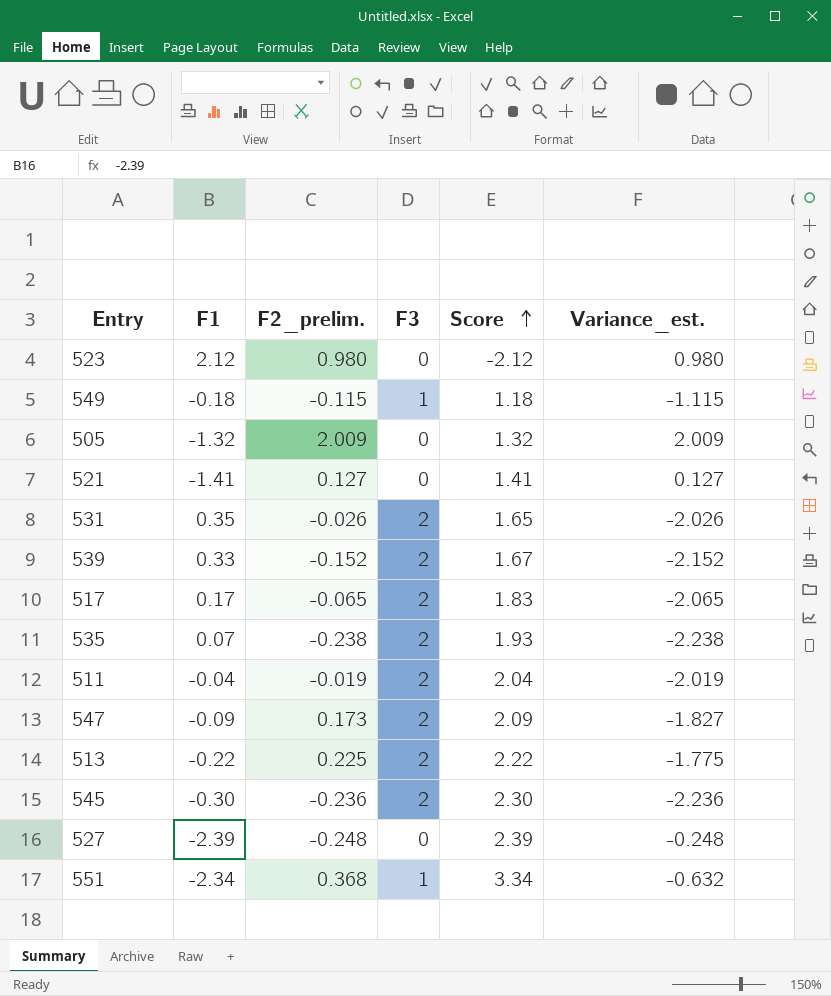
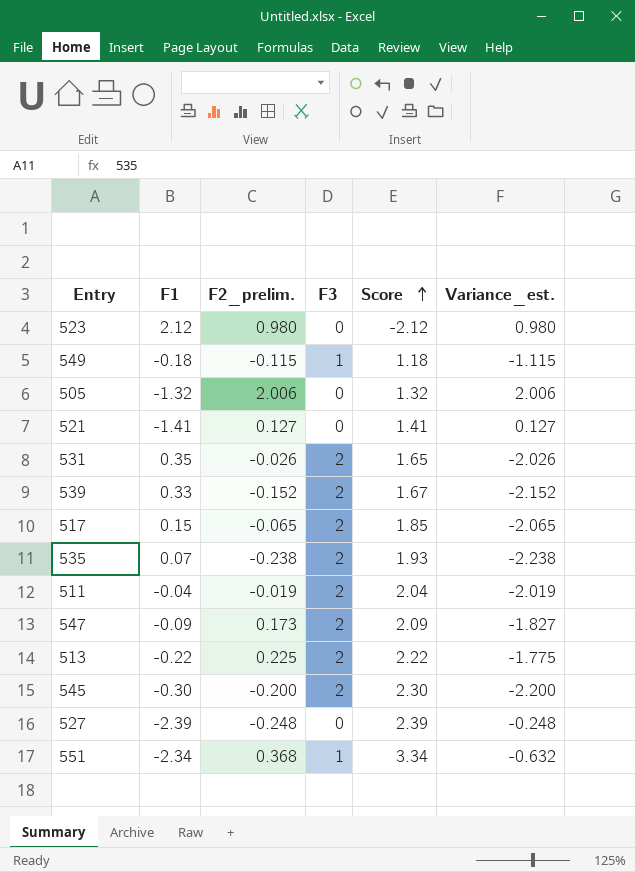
505 | F2_prelim.: 2.009 -> 2.006
505 | Variance_est.: 2.009 -> 2.006
517 | F1: 0.17 -> 0.15
517 | Score: 1.83 -> 1.85
545 | F2_prelim.: -0.236 -> -0.200
545 | Variance_est.: -2.236 -> -2.200

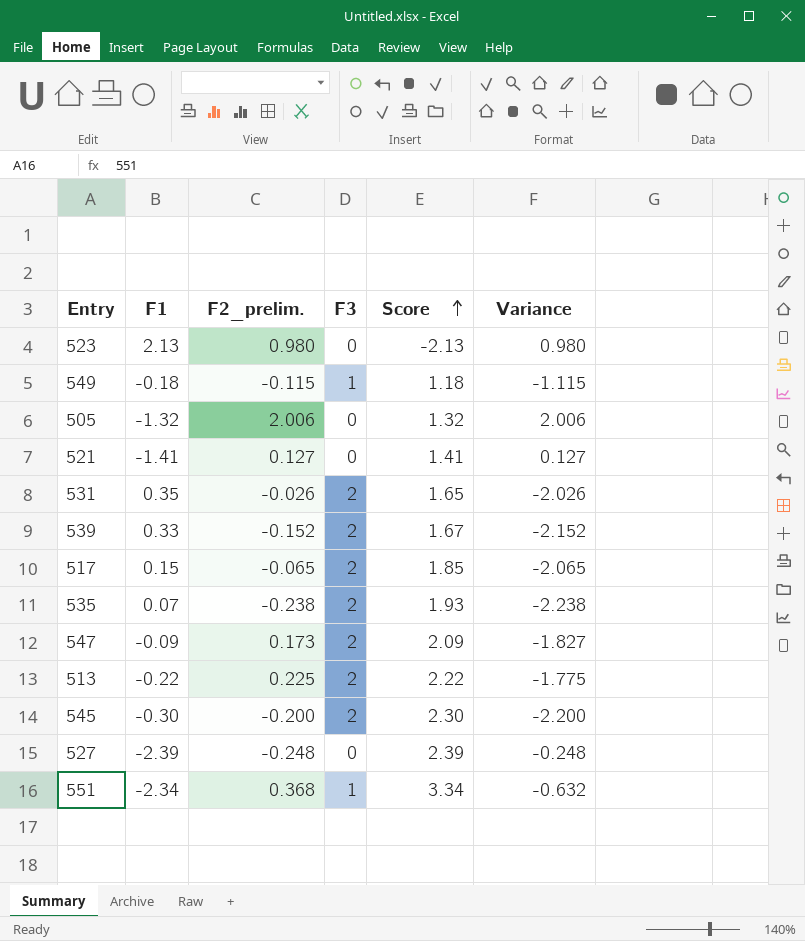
column name: Variance_est. -> Variance
row 511: -0.04 | -0.019 | 2 | 2.04 | -2.019 -> none
523 | F1: 2.12 -> 2.13
523 | Score: -2.12 -> -2.13

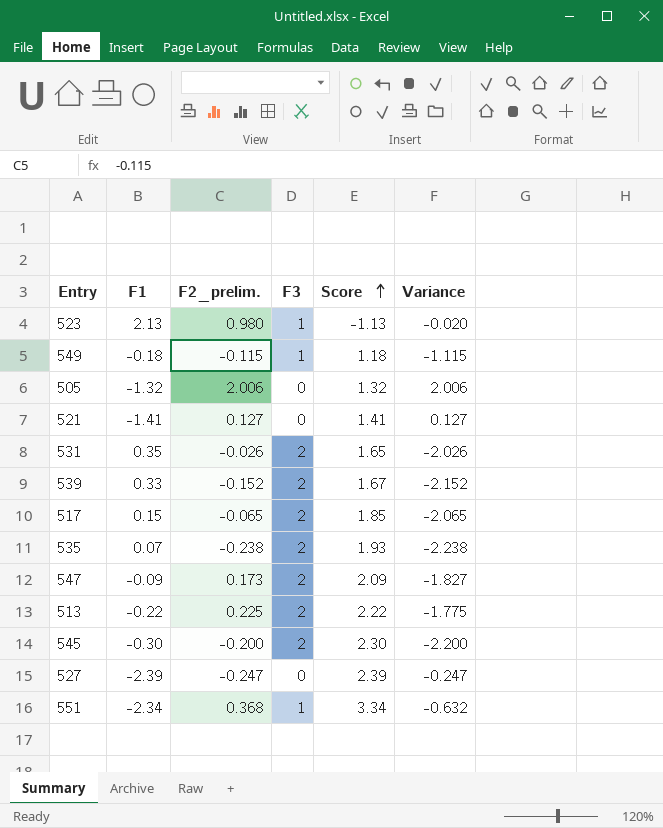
523 | F3: 0 -> 1
523 | Score: -2.13 -> -1.13
523 | Variance: 0.980 -> -0.020
527 | F2_prelim.: -0.248 -> -0.247
527 | Variance: -0.248 -> -0.247

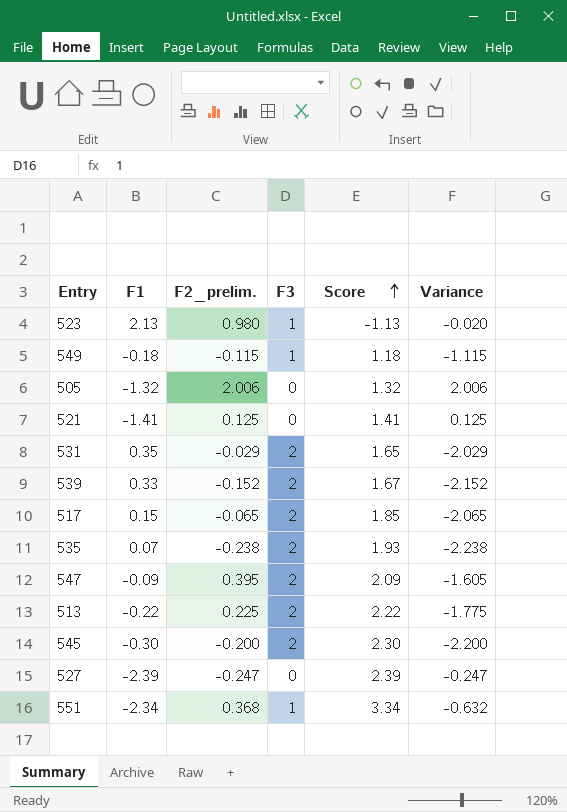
521 | F2_prelim.: 0.127 -> 0.125
521 | Variance: 0.127 -> 0.125
531 | F2_prelim.: -0.026 -> -0.029
531 | Variance: -2.026 -> -2.029
547 | F2_prelim.: 0.173 -> 0.395
547 | Variance: -1.827 -> -1.605

